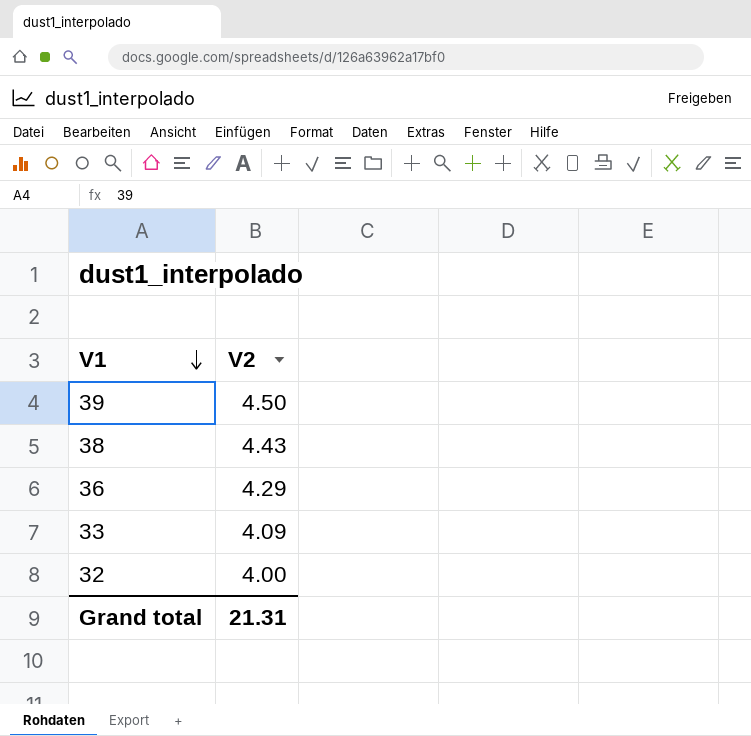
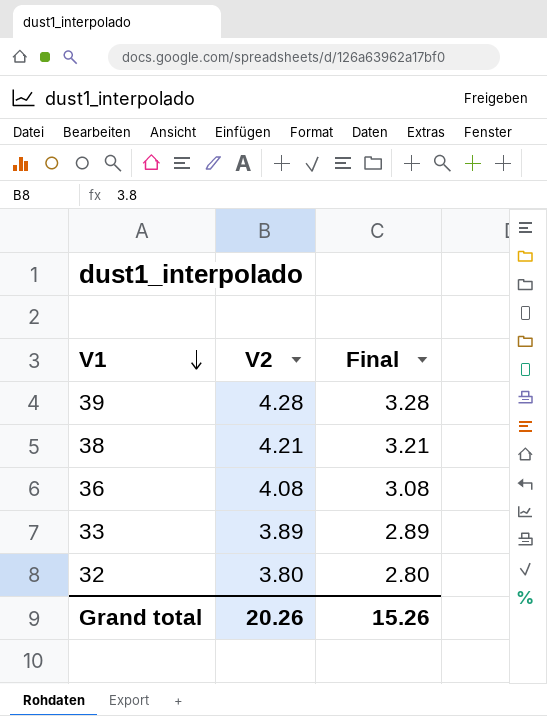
column Final | formula: none -> [V2] - 1
39 | V2: 4.50 -> 4.28
38 | V2: 4.43 -> 4.21
36 | V2: 4.29 -> 4.08
33 | V2: 4.09 -> 3.89
32 | V2: 4.00 -> 3.80
Grand total | V2: 21.31 -> 20.26

